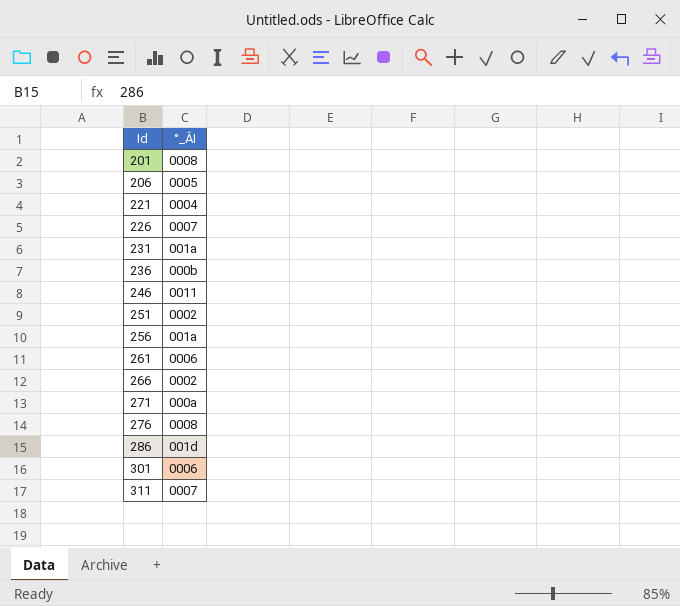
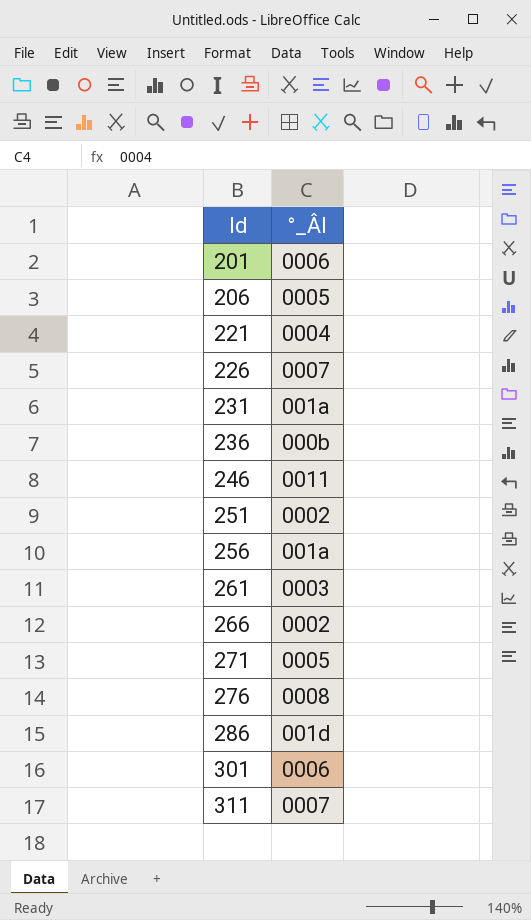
201 | °_ÂI: 0008 -> 0006
261 | °_ÂI: 0006 -> 0003
271 | °_ÂI: 000a -> 0005

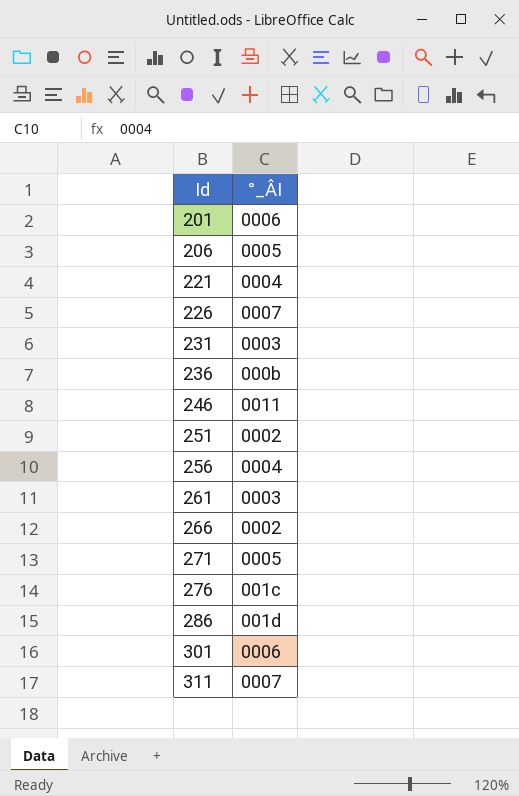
231 | °_ÂI: 001a -> 0003
256 | °_ÂI: 001a -> 0004
276 | °_ÂI: 0008 -> 001c

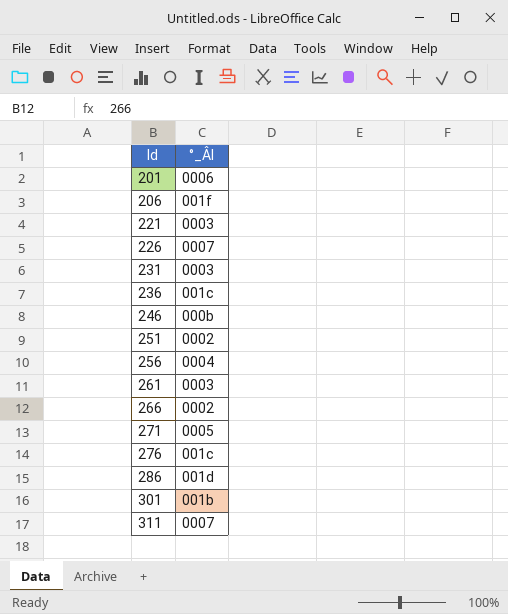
206 | °_ÂI: 0005 -> 001f
221 | °_ÂI: 0004 -> 0003
236 | °_ÂI: 000b -> 001c
246 | °_ÂI: 0011 -> 000b
301 | °_ÂI: 0006 -> 001b

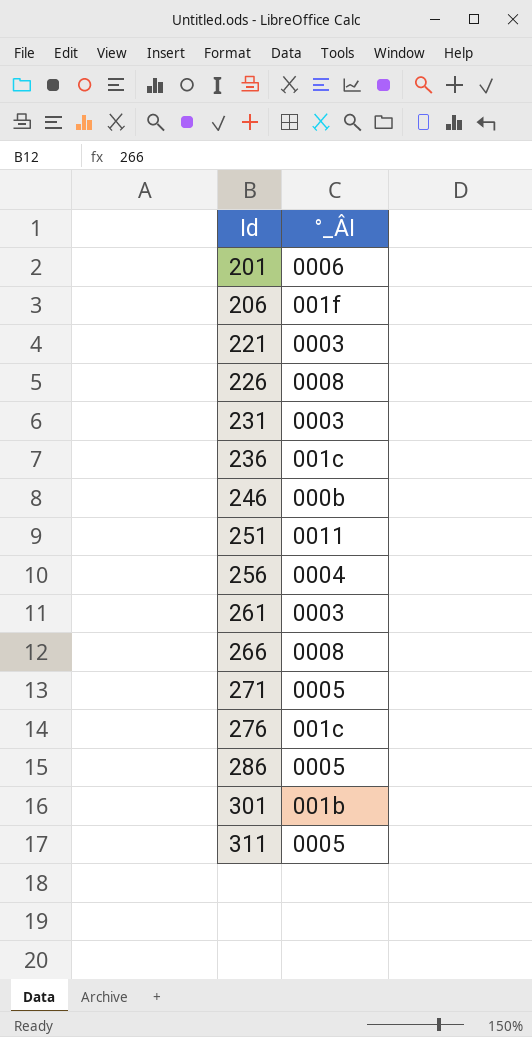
226 | °_ÂI: 0007 -> 0008
251 | °_ÂI: 0002 -> 0011
266 | °_ÂI: 0002 -> 0008
286 | °_ÂI: 001d -> 0005
311 | °_ÂI: 0007 -> 0005

